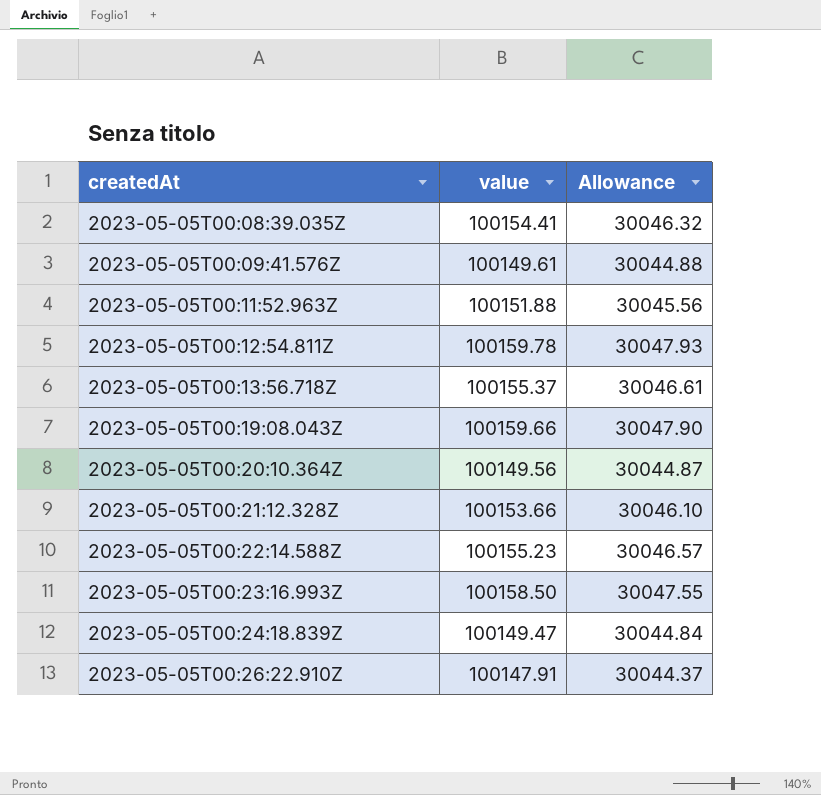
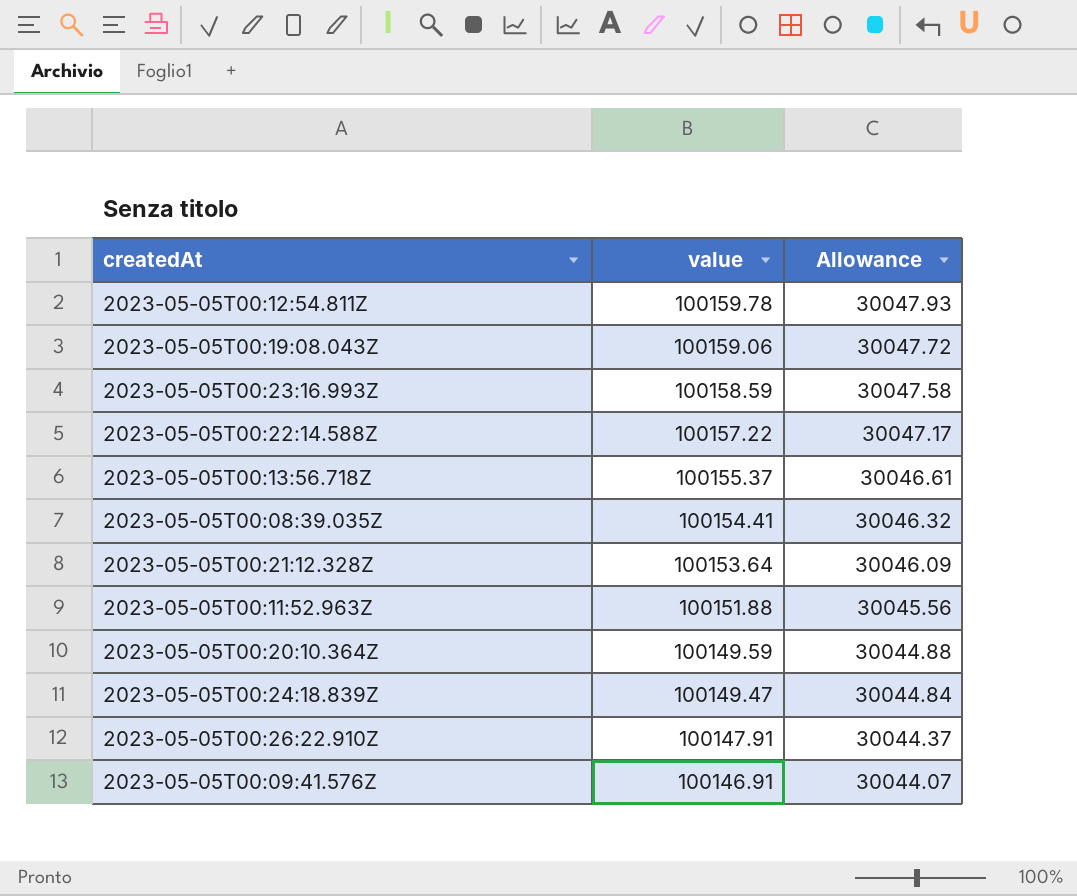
row order: createdAt ascending -> value descending
2023-05-05T00:19:08.043Z | value: 100159.66 -> 100159.06
2023-05-05T00:19:08.043Z | Allowance: 30047.90 -> 30047.72
2023-05-05T00:23:16.993Z | value: 100158.50 -> 100158.59
2023-05-05T00:23:16.993Z | Allowance: 30047.55 -> 30047.58
2023-05-05T00:22:14.588Z | value: 100155.23 -> 100157.22
2023-05-05T00:22:14.588Z | Allowance: 30046.57 -> 30047.17
2023-05-05T00:21:12.328Z | value: 100153.66 -> 100153.64
2023-05-05T00:21:12.328Z | Allowance: 30046.10 -> 30046.09
2023-05-05T00:20:10.364Z | value: 100149.56 -> 100149.59
2023-05-05T00:20:10.364Z | Allowance: 30044.87 -> 30044.88
2023-05-05T00:09:41.576Z | value: 100149.61 -> 100146.91
2023-05-05T00:09:41.576Z | Allowance: 30044.88 -> 30044.07

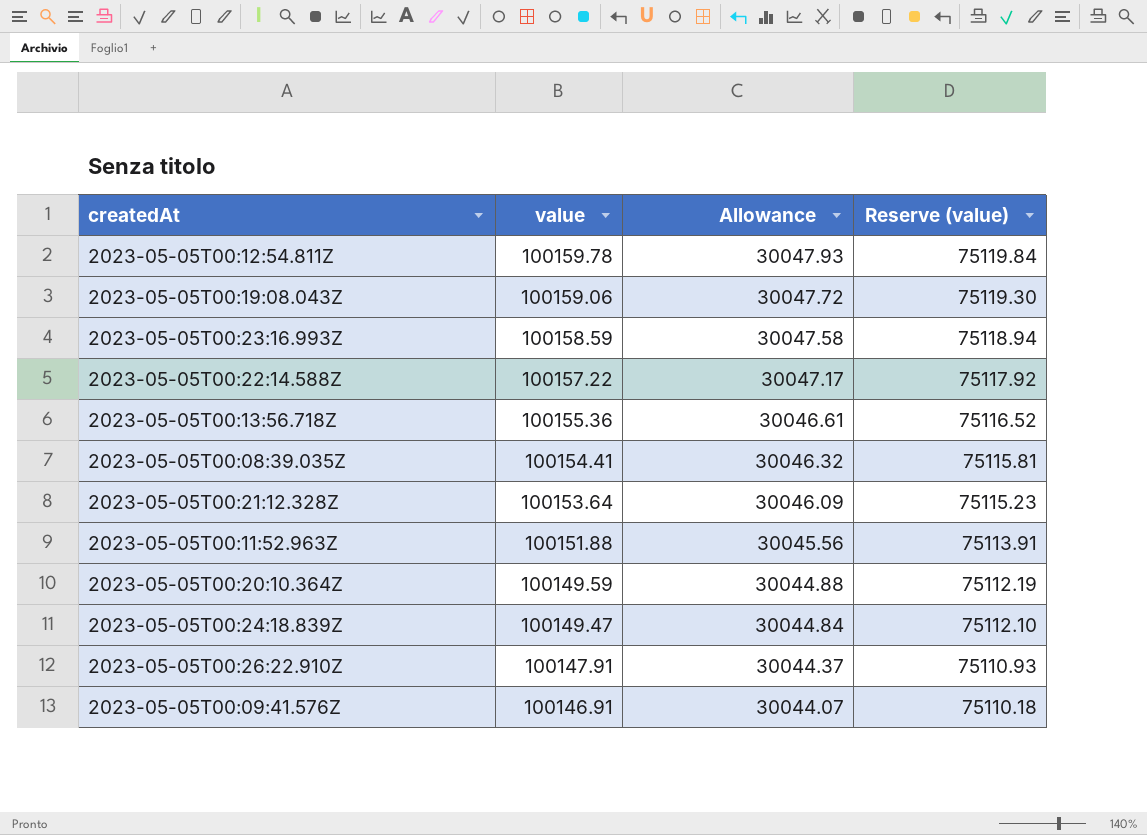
column Reserve (value) | formula: none -> [value] * 0.75
2023-05-05T00:13:56.718Z | value: 100155.37 -> 100155.36

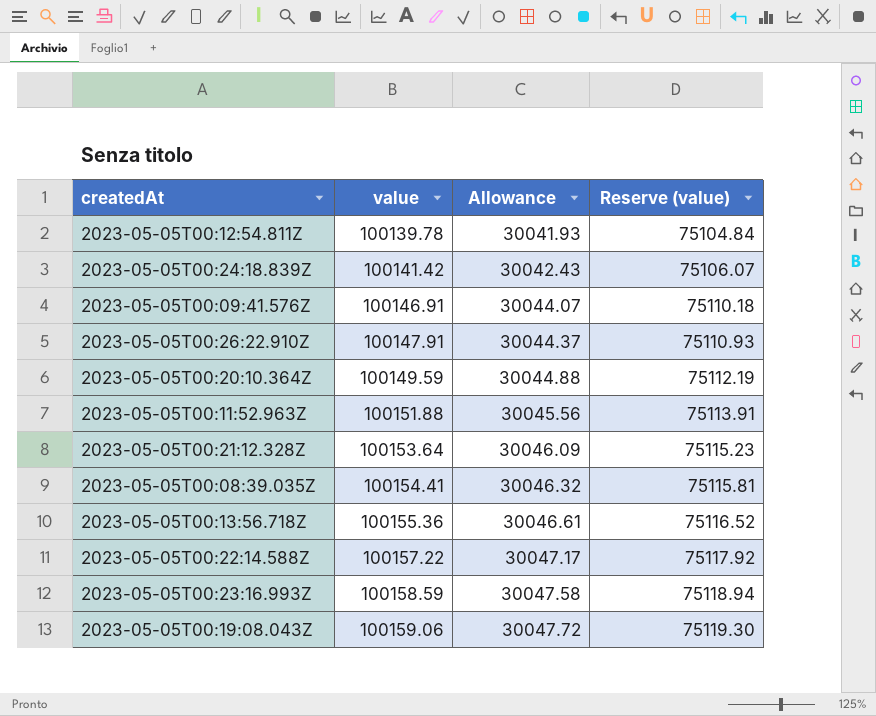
row order: value descending -> value ascending
2023-05-05T00:12:54.811Z | value: 100159.78 -> 100139.78
2023-05-05T00:12:54.811Z | Allowance: 30047.93 -> 30041.93
2023-05-05T00:12:54.811Z | Reserve (value): 75119.84 -> 75104.84
2023-05-05T00:24:18.839Z | value: 100149.47 -> 100141.42
2023-05-05T00:24:18.839Z | Allowance: 30044.84 -> 30042.43
2023-05-05T00:24:18.839Z | Reserve (value): 75112.10 -> 75106.07

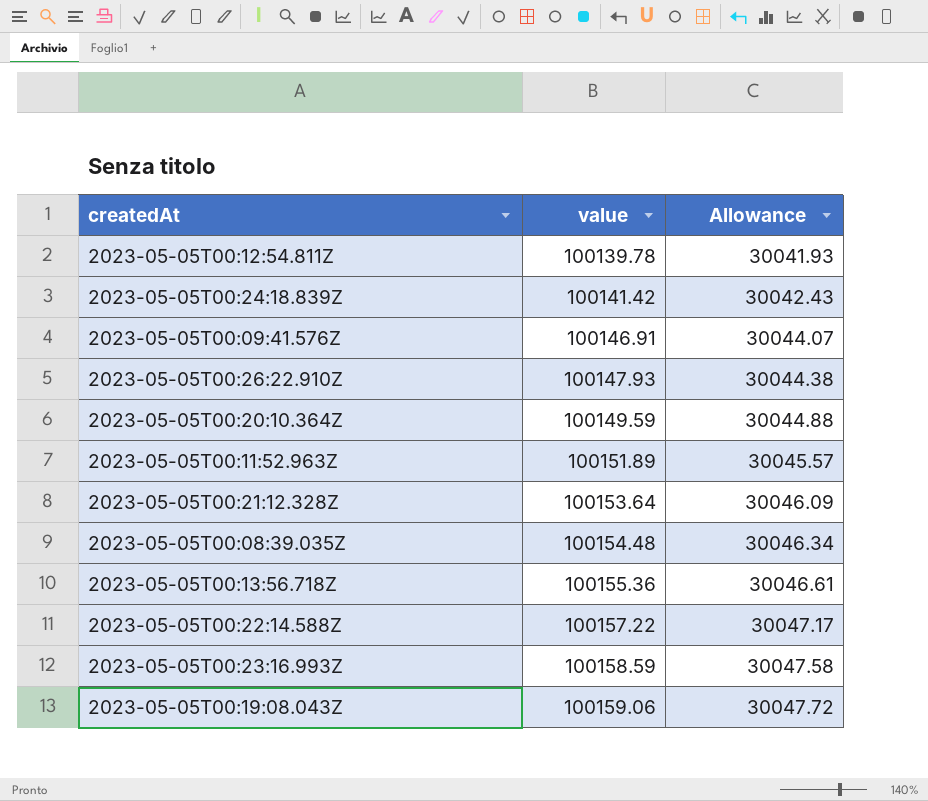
column Reserve (value) | formula: [value] * 0.75 -> none
2023-05-05T00:26:22.910Z | value: 100147.91 -> 100147.93
2023-05-05T00:26:22.910Z | Allowance: 30044.37 -> 30044.38
2023-05-05T00:11:52.963Z | value: 100151.88 -> 100151.89
2023-05-05T00:11:52.963Z | Allowance: 30045.56 -> 30045.57
2023-05-05T00:08:39.035Z | value: 100154.41 -> 100154.48
2023-05-05T00:08:39.035Z | Allowance: 30046.32 -> 30046.34

